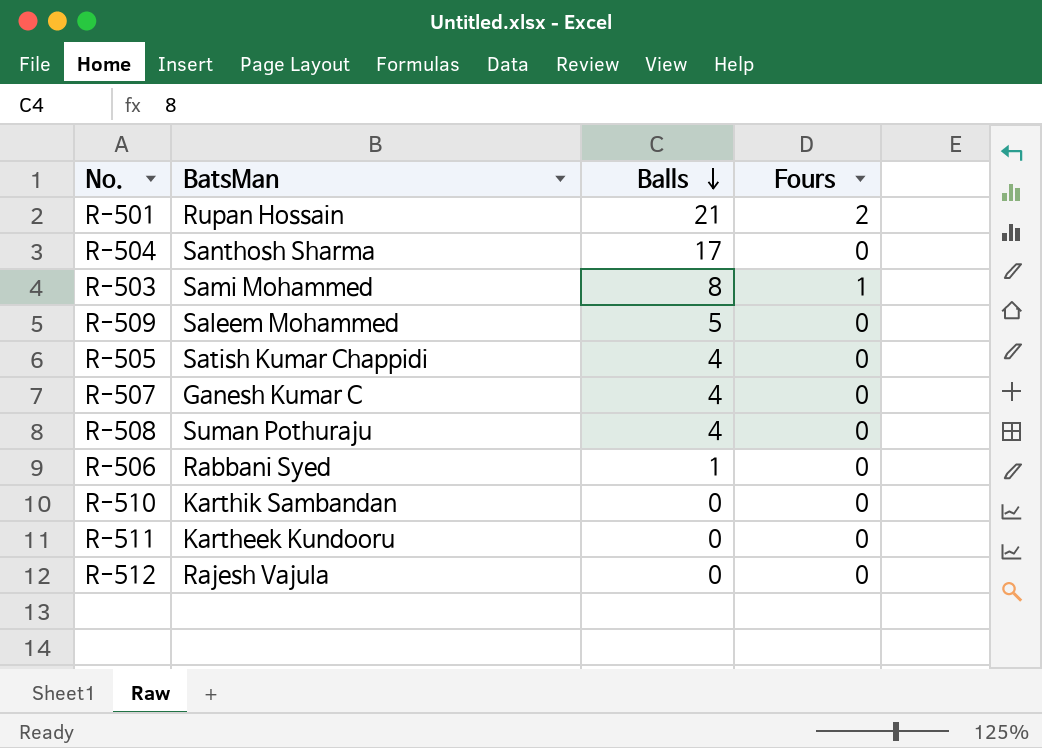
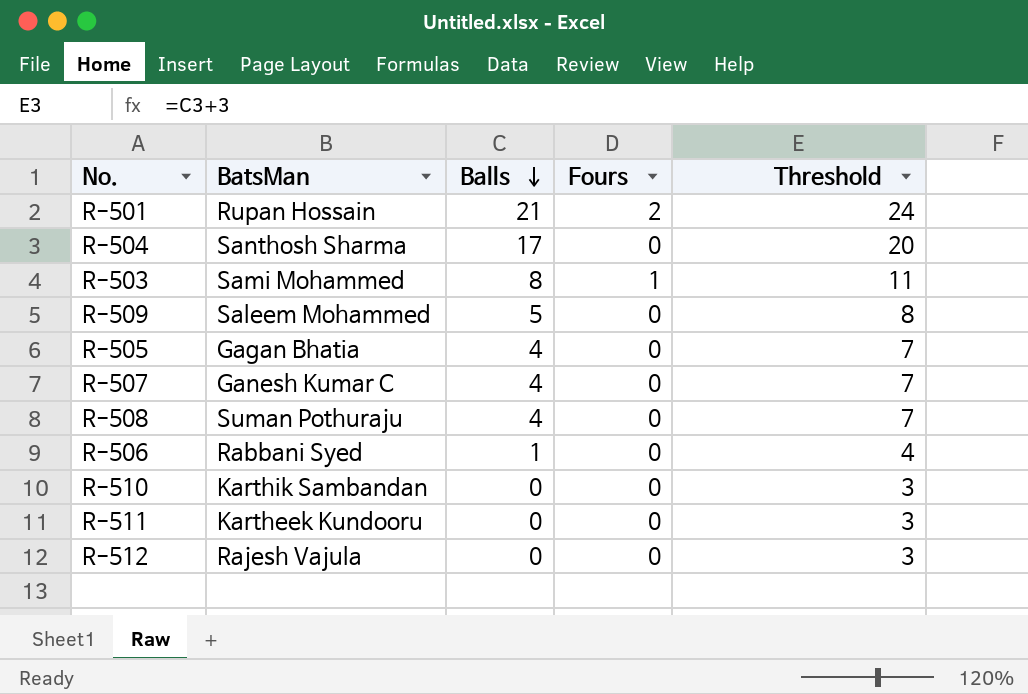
column Threshold | formula: none -> [Balls] + 3
R-505 | BatsMan: Satish Kumar Chappidi -> Gagan Bhatia

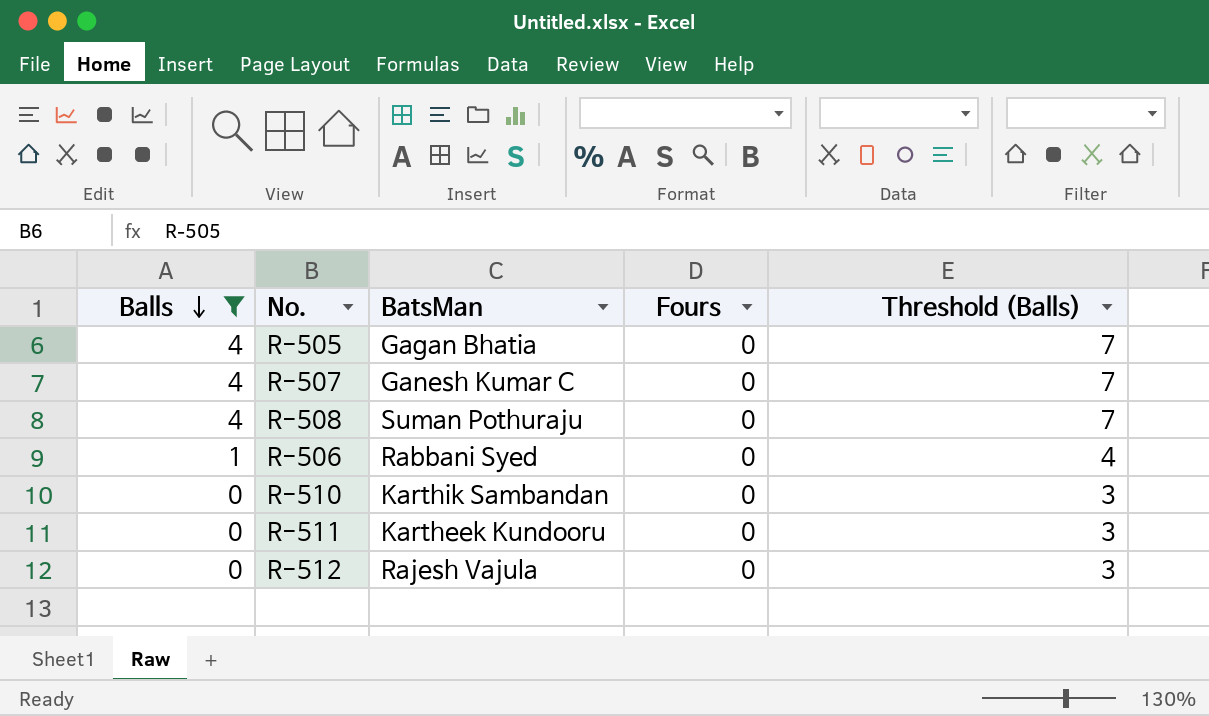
filter: none -> Balls <= 4
column Balls | position: 3 -> 1
column name: Threshold -> Threshold (Balls)

